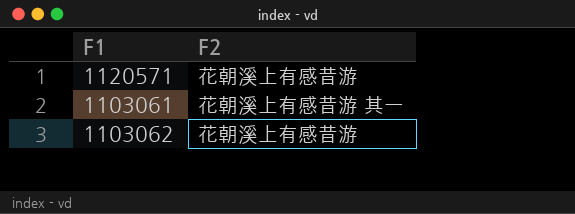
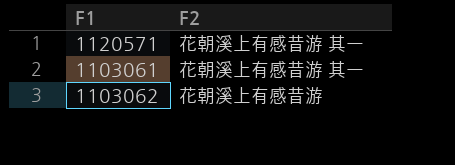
1120571 | F2: 花朝溪上有感昔游 -> 花朝溪上有感昔游 其一

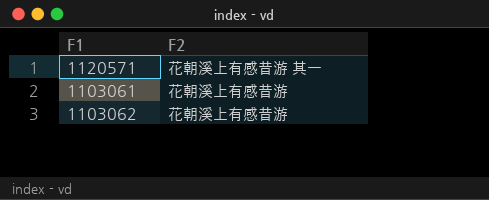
1103061 | F2: 花朝溪上有感昔游 其一 -> 花朝溪上有感昔游

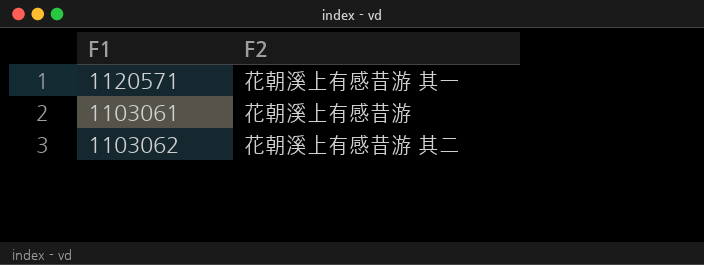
1103062 | F2: 花朝溪上有感昔游 -> 花朝溪上有感昔游 其二

